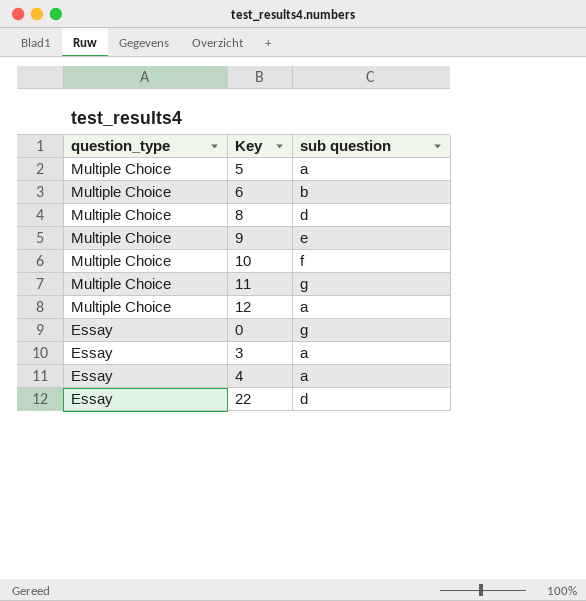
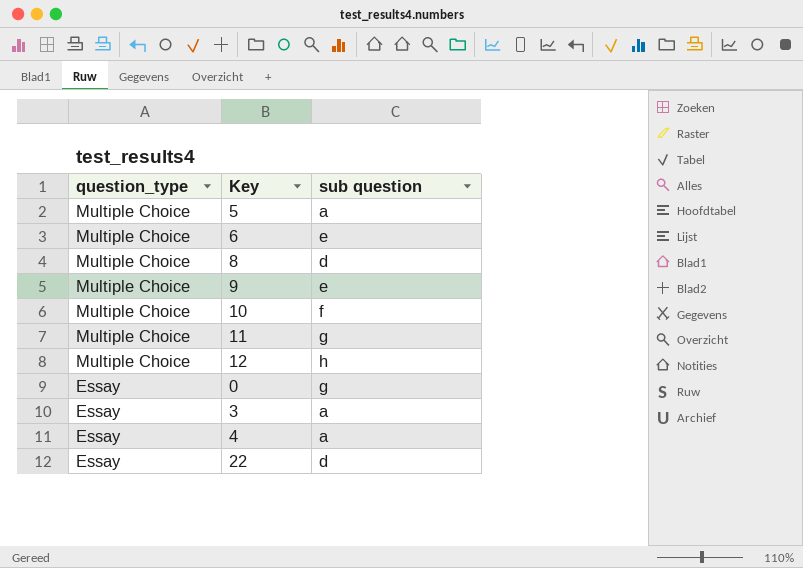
6 | sub question: b -> e
12 | sub question: a -> h

